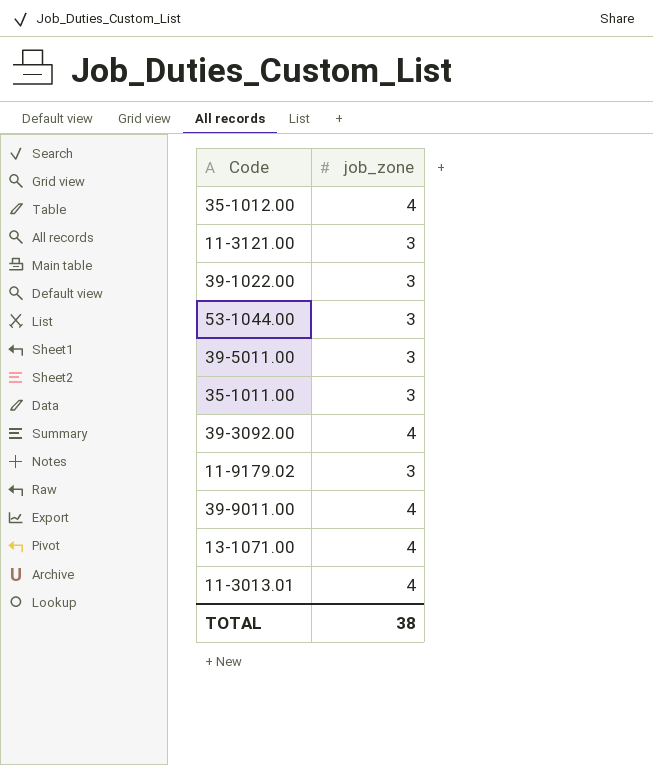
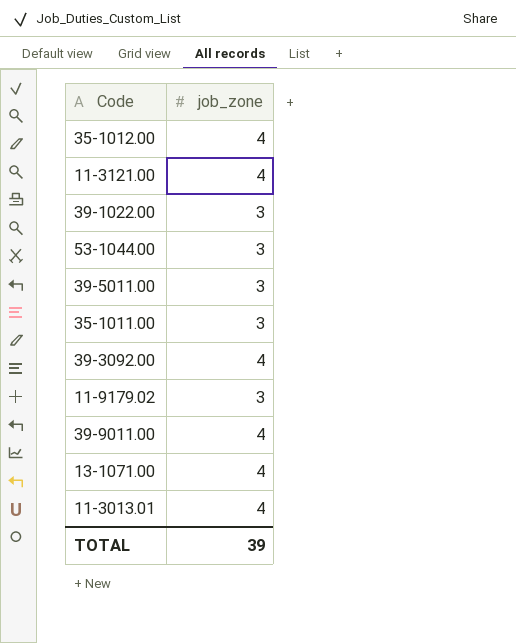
11-3121.00 | job_zone: 3 -> 4
TOTAL | job_zone: 38 -> 39

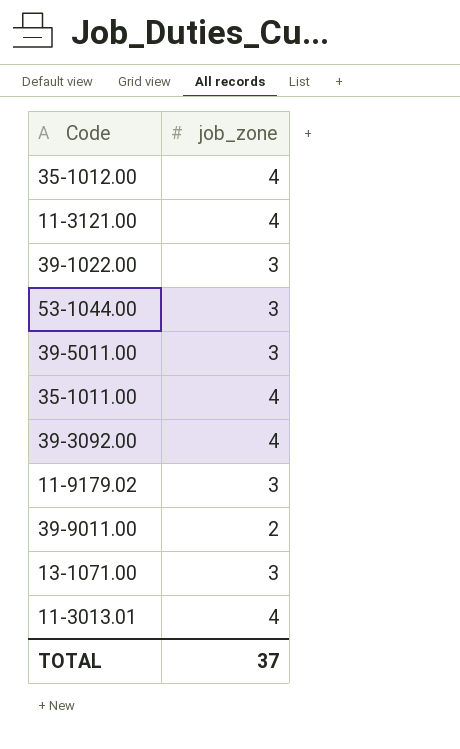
35-1011.00 | job_zone: 3 -> 4
39-9011.00 | job_zone: 4 -> 2
13-1071.00 | job_zone: 4 -> 3
TOTAL | job_zone: 39 -> 37

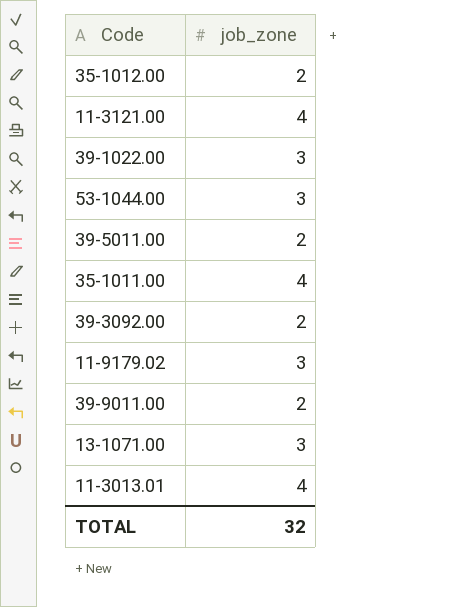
35-1012.00 | job_zone: 4 -> 2
39-5011.00 | job_zone: 3 -> 2
39-3092.00 | job_zone: 4 -> 2
TOTAL | job_zone: 37 -> 32

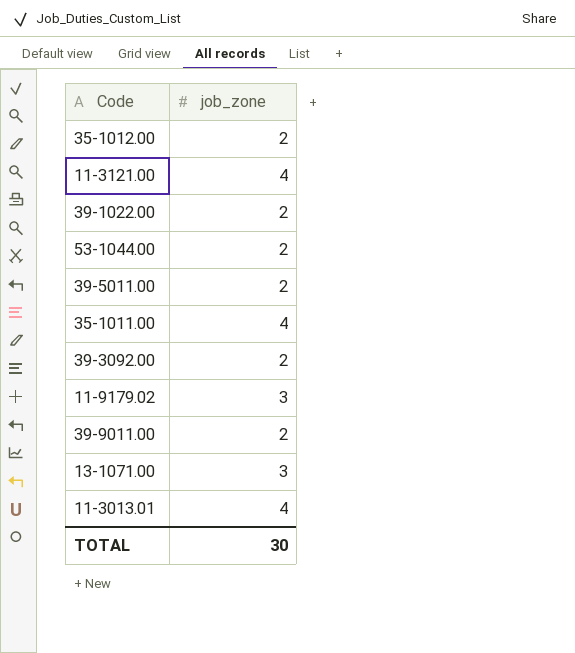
39-1022.00 | job_zone: 3 -> 2
53-1044.00 | job_zone: 3 -> 2
TOTAL | job_zone: 32 -> 30

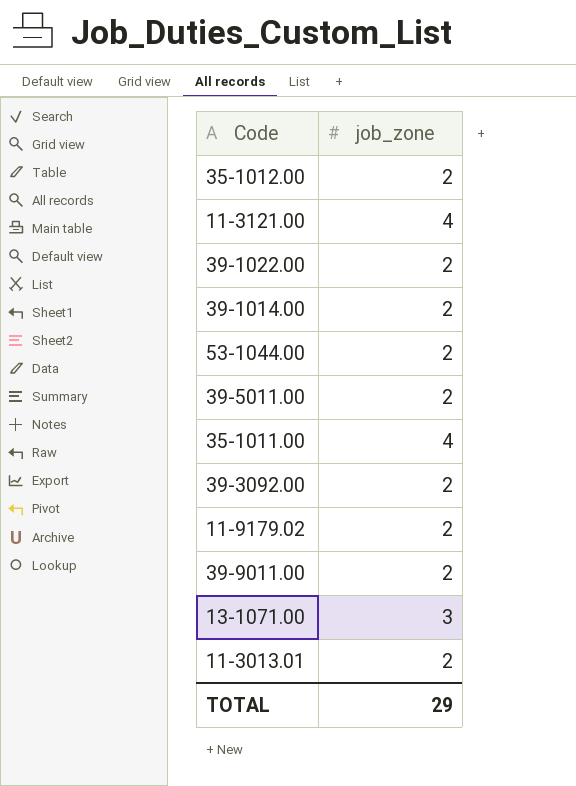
row 39-1014.00: none -> 2
11-9179.02 | job_zone: 3 -> 2
11-3013.01 | job_zone: 4 -> 2
TOTAL | job_zone: 30 -> 29

